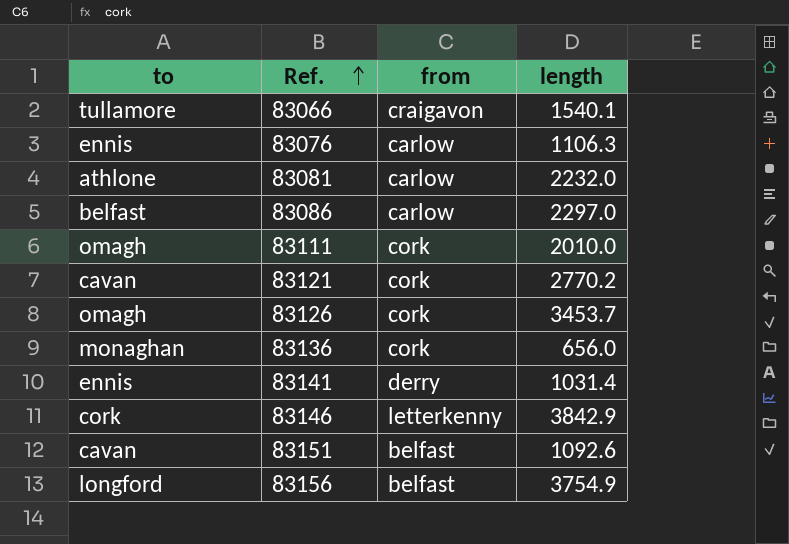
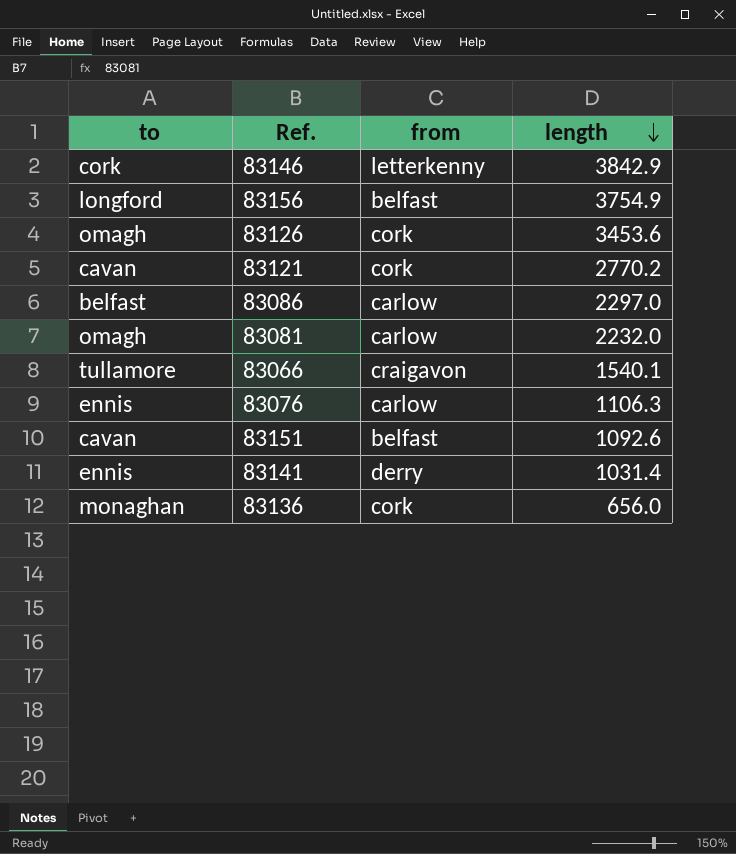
row order: Ref. ascending -> length descending
row 83111: omagh | cork | 2010.0 -> none
83126 | length: 3453.7 -> 3453.6
83081 | to: athlone -> omagh

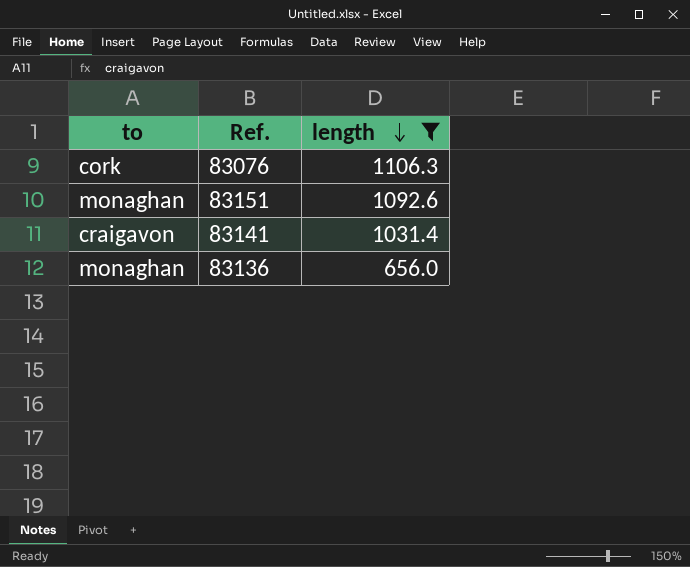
filter: none -> length <= 1106.3
column from | position: 3 -> none
83076 | to: ennis -> cork
83151 | to: cavan -> monaghan
83141 | to: ennis -> craigavon

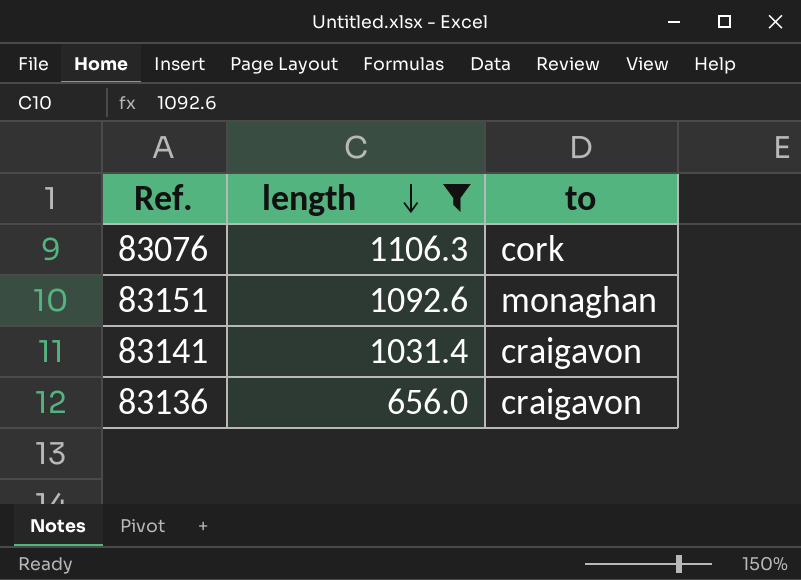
column to | position: 1 -> 3
83136 | to: monaghan -> craigavon

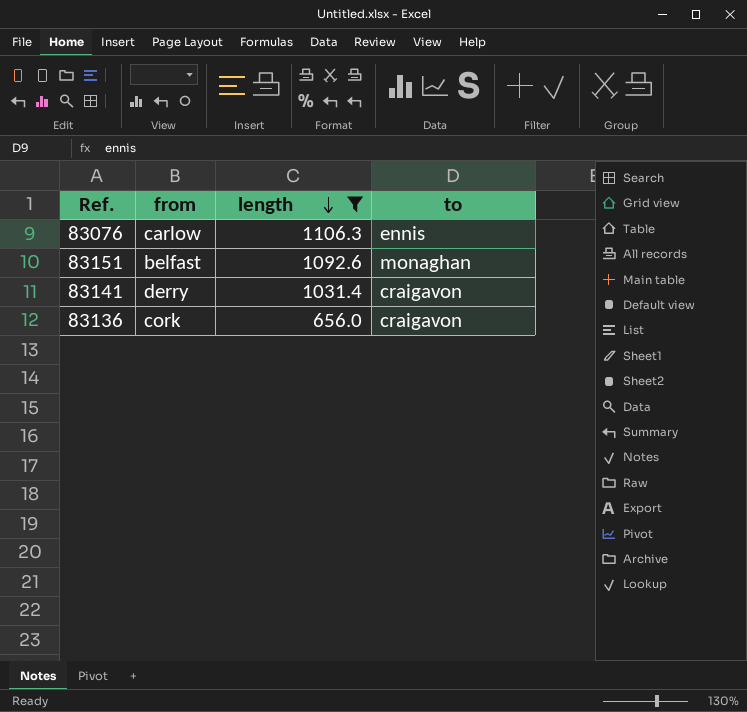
column from | position: none -> 2
83076 | to: cork -> ennis

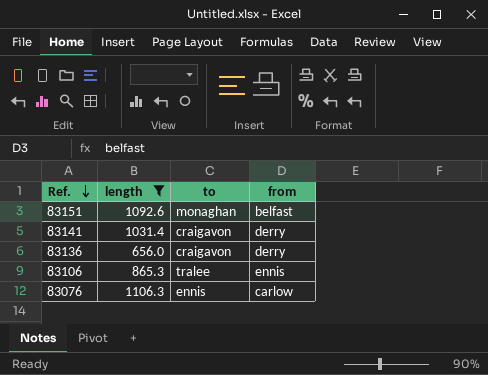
row order: length descending -> Ref. descending
column from | position: 2 -> 4
83136 | from: cork -> derry
row 83106: none -> 865.3 | tralee | ennis

